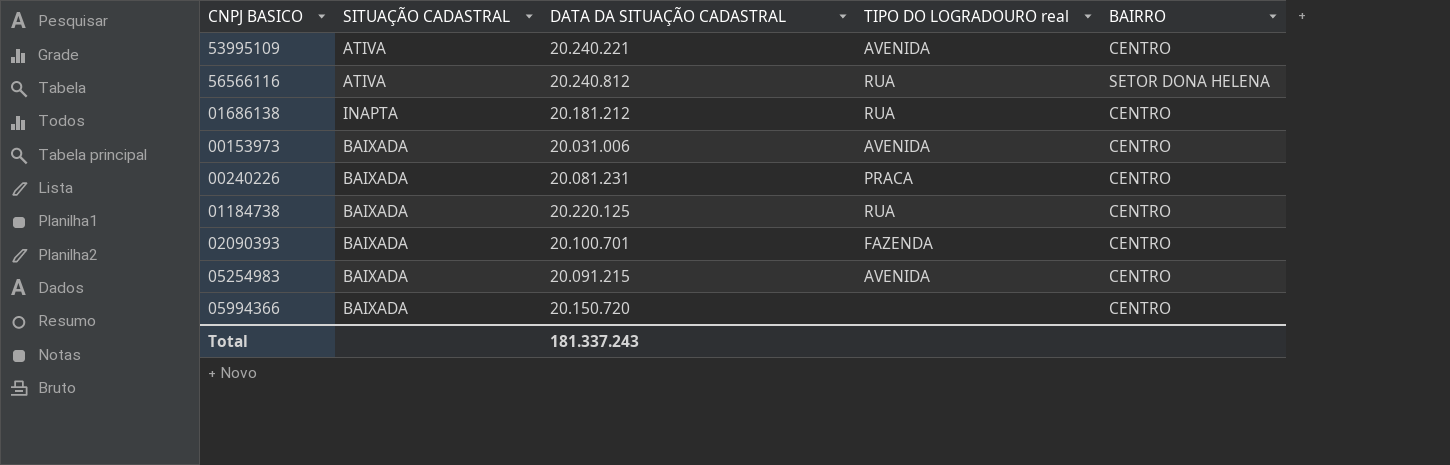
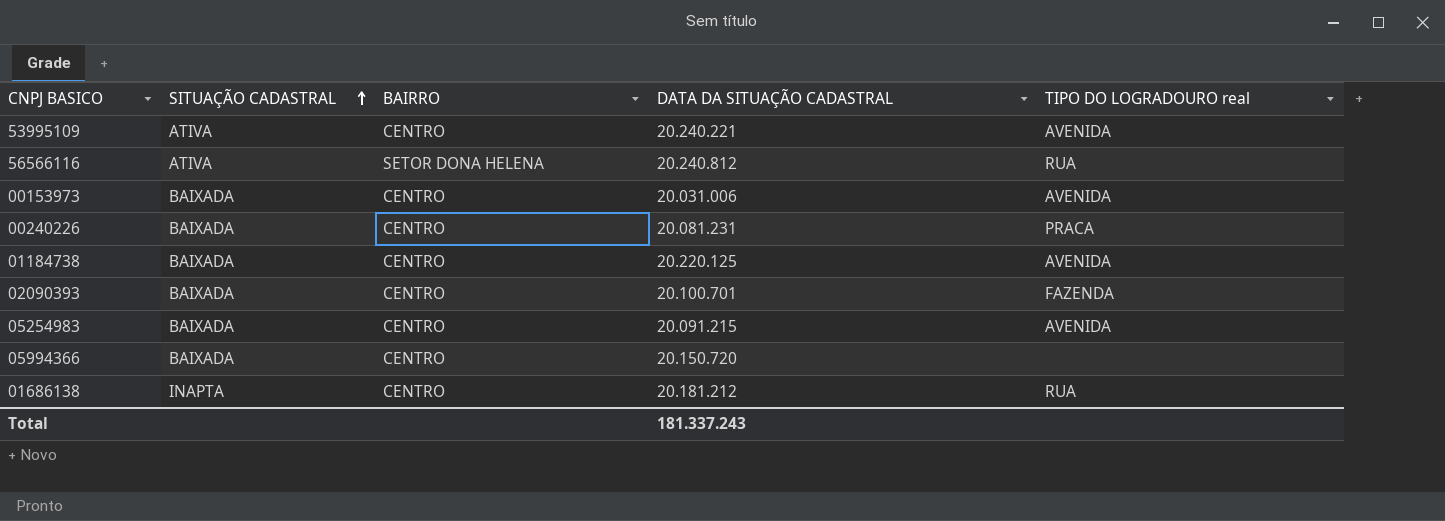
row order: none -> SITUAÇÃO CADASTRAL ascending
column BAIRRO | position: 5 -> 3
01184738 | TIPO DO LOGRADOURO real: RUA -> AVENIDA

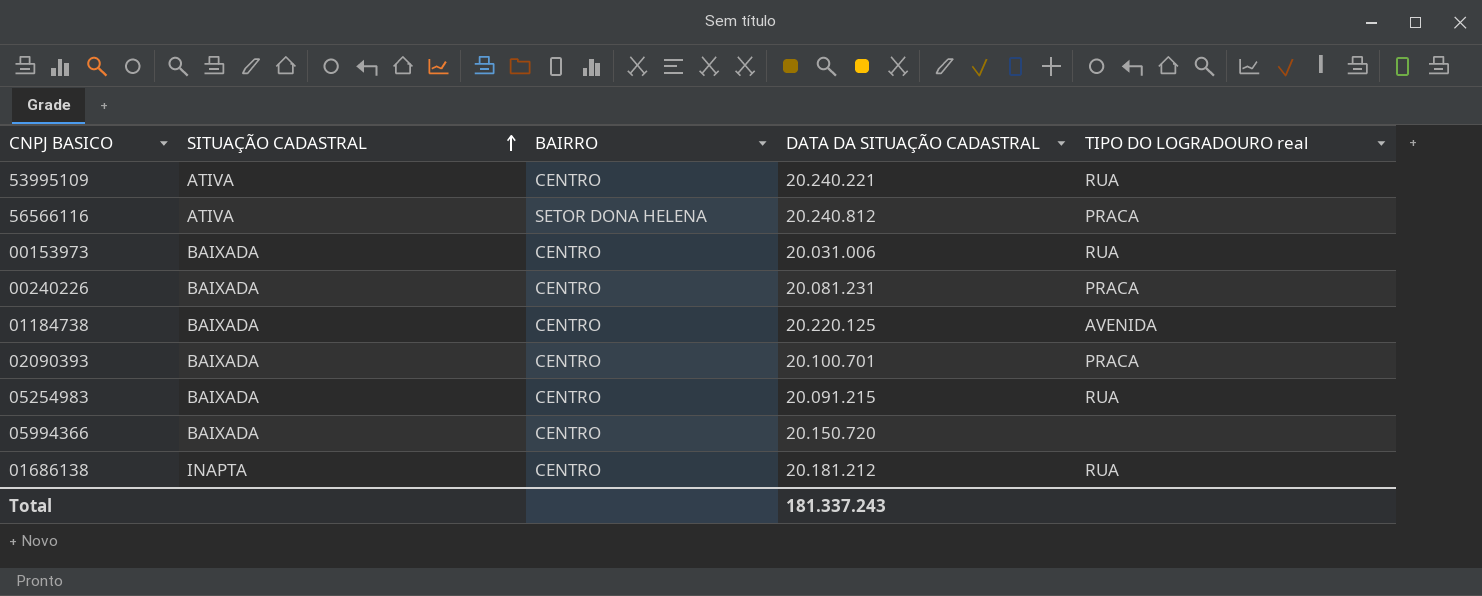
53995109 | TIPO DO LOGRADOURO real: AVENIDA -> RUA
56566116 | TIPO DO LOGRADOURO real: RUA -> PRACA
00153973 | TIPO DO LOGRADOURO real: AVENIDA -> RUA
02090393 | TIPO DO LOGRADOURO real: FAZENDA -> PRACA
05254983 | TIPO DO LOGRADOURO real: AVENIDA -> RUA

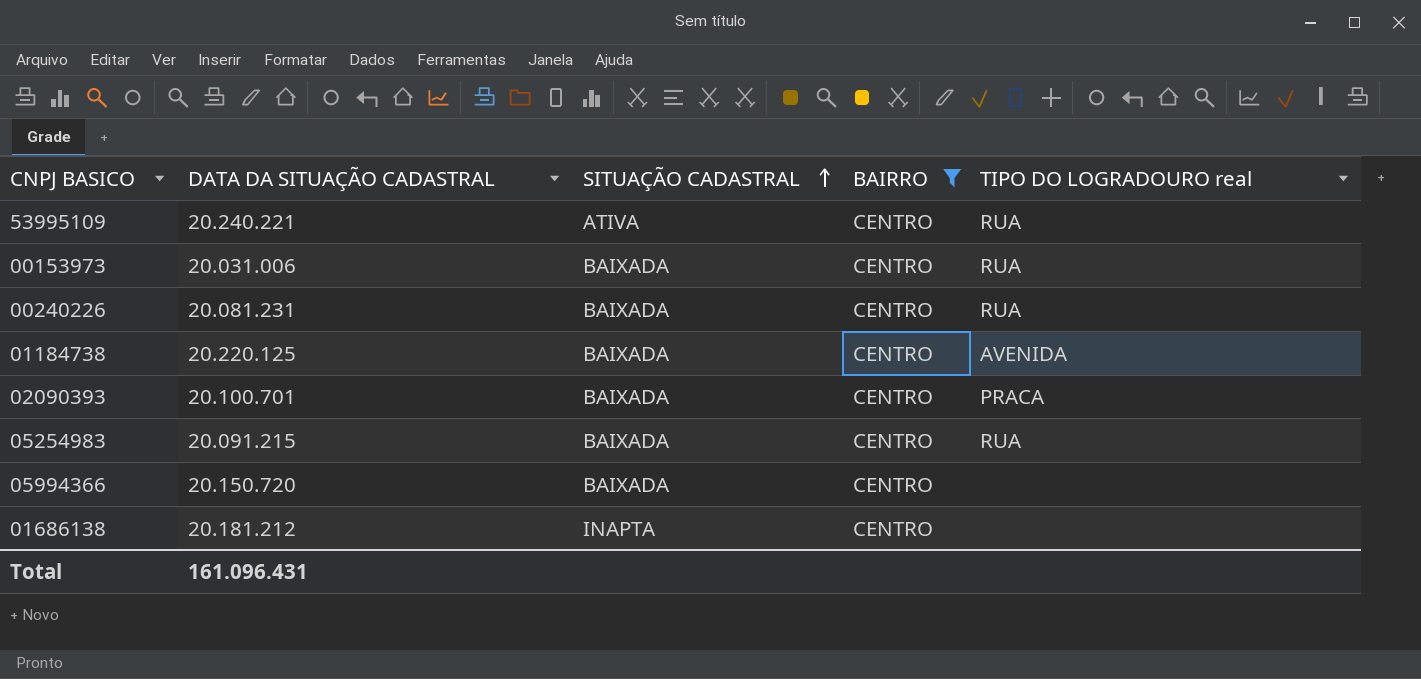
filter: none -> BAIRRO = CENTRO
column DATA DA SITUAÇÃO CADASTRAL | position: 4 -> 2
00240226 | TIPO DO LOGRADOURO real: PRACA -> RUA
01686138 | TIPO DO LOGRADOURO real: RUA -> none
Total | DATA DA SITUAÇÃO CADASTRAL: 181.337.243 -> 161.096.431

